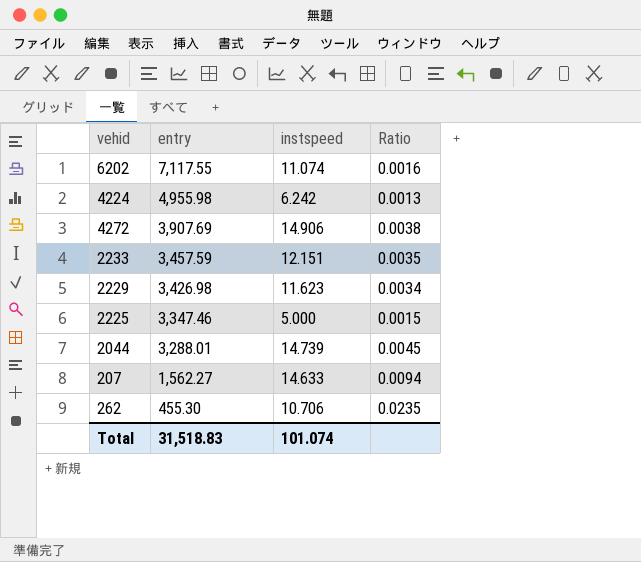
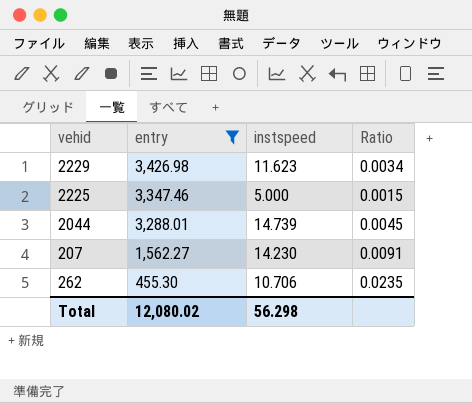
filter: none -> entry <= 3,426.98
207 | instspeed: 14.633 -> 14.230
207 | Ratio: 0.0094 -> 0.0091
Total | entry: 31,518.83 -> 12,080.02
Total | instspeed: 101.074 -> 56.298

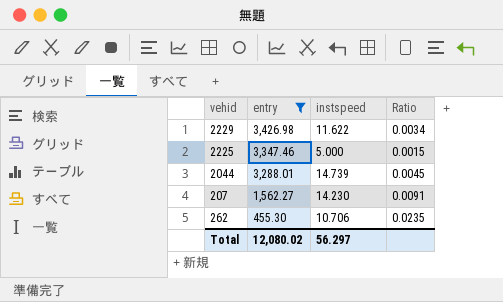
2229 | instspeed: 11.623 -> 11.622
Total | instspeed: 56.298 -> 56.297

